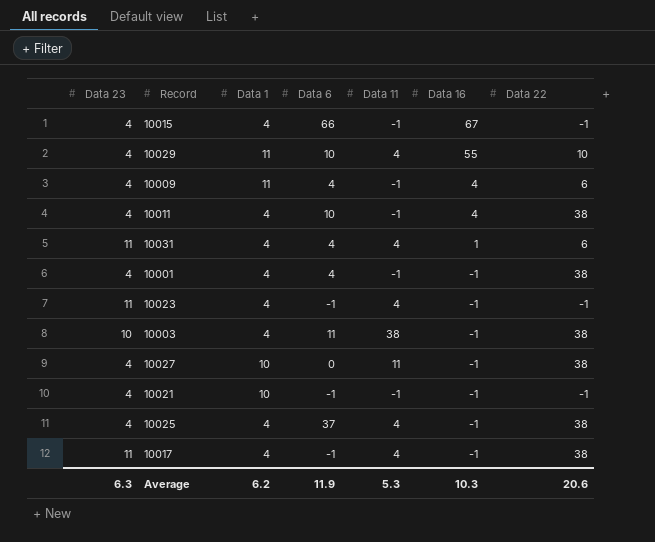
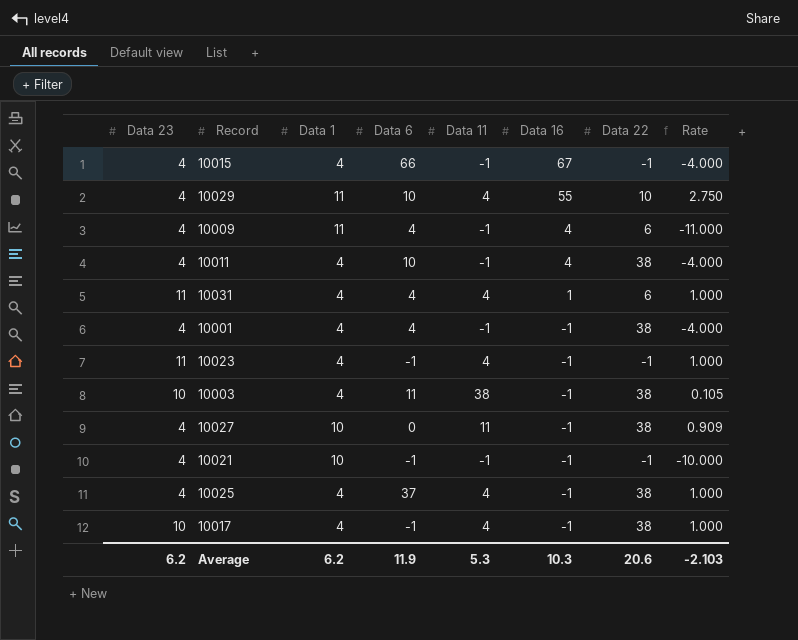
column Rate | formula: none -> [Data 1] / [Data 11]
10017 | Data 23: 11 -> 10
Average | Data 23: 6.3 -> 6.2

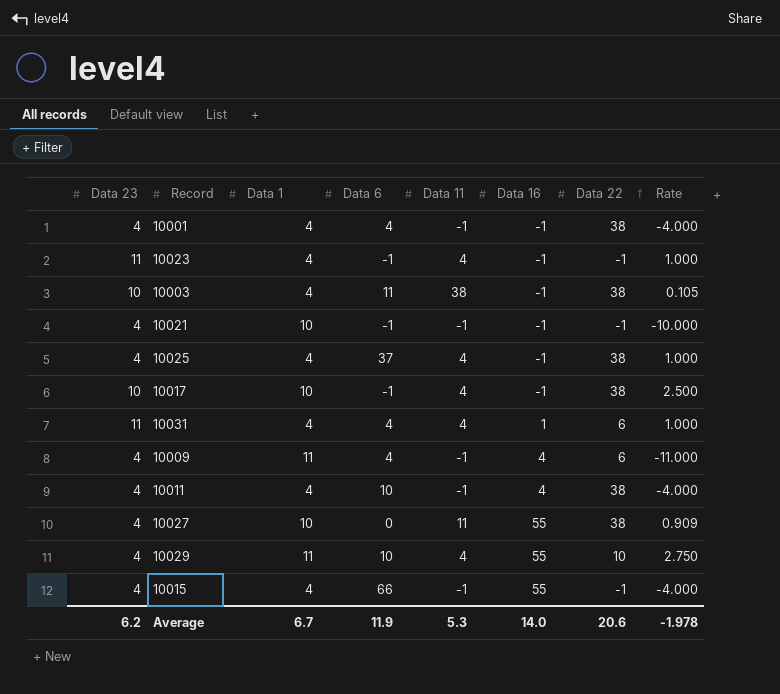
row order: Data 16 descending -> Data 16 ascending
10017 | Data 1: 4 -> 10
10017 | Rate: 1.000 -> 2.500
10027 | Data 16: -1 -> 55
10015 | Data 16: 67 -> 55
Average | Data 1: 6.2 -> 6.7
Average | Data 16: 10.3 -> 14.0
Average | Rate: -2.103 -> -1.978

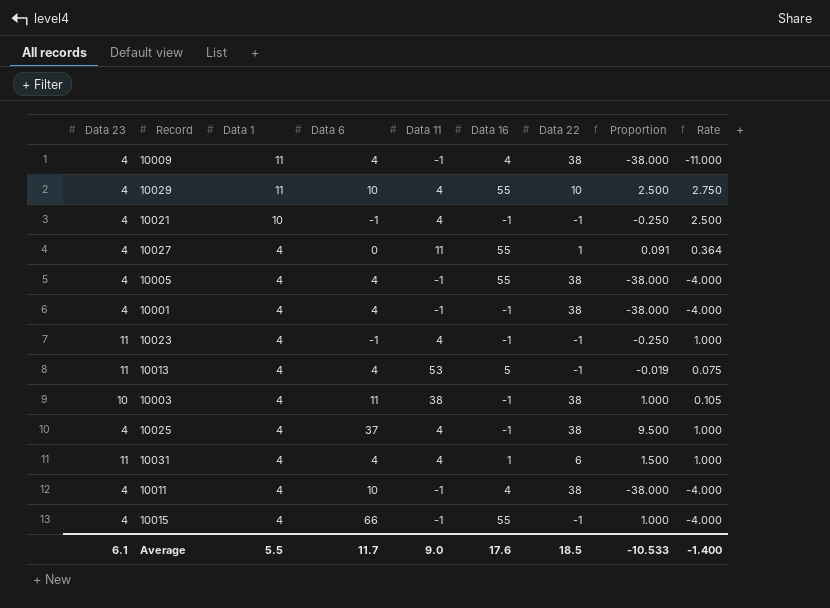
row order: Data 16 ascending -> Data 1 descending
column Proportion | formula: none -> [Data 22] / [Data 11]
row 10017: 10 | 10 | -1 | 4 | -1 | 38 | 2.500 -> none
10009 | Data 22: 6 -> 38
10021 | Data 11: -1 -> 4
10021 | Rate: -10.000 -> 2.500
10027 | Data 1: 10 -> 4
10027 | Data 22: 38 -> 1
10027 | Rate: 0.909 -> 0.364
row 10005: none -> 4 | 4 | 4 | -1 | 55 | 38 | -38.000 | -4.000
row 10013: none -> 11 | 4 | 4 | 53 | 5 | -1 | -0.019 | 0.075
Average | Data 23: 6.2 -> 6.1
Average | Data 1: 6.7 -> 5.5
Average | Data 6: 11.9 -> 11.7
Average | Data 11: 5.3 -> 9.0
Average | Data 16: 14.0 -> 17.6
Average | Data 22: 20.6 -> 18.5
Average | Rate: -1.978 -> -1.400

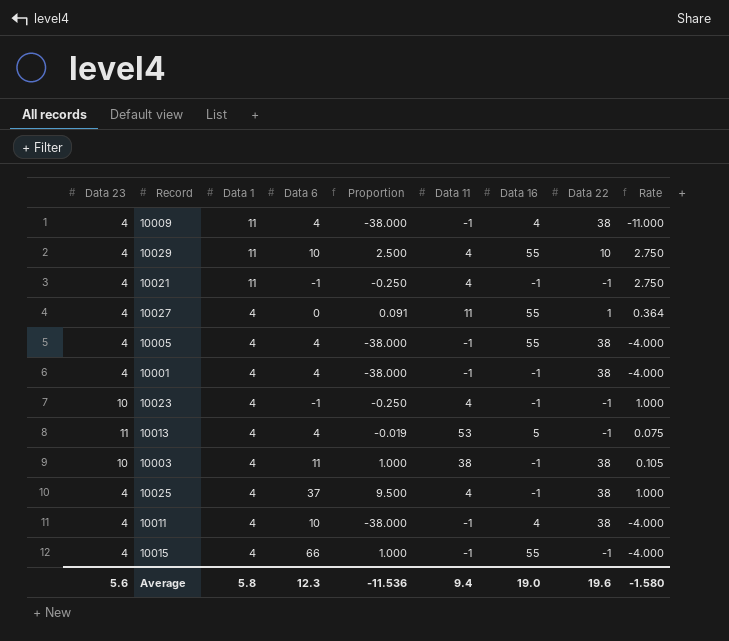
column Proportion | position: 8 -> 5
row 10031: 11 | 4 | 4 | 4 | 1 | 6 | 1.500 | 1.000 -> none
10021 | Data 1: 10 -> 11
10021 | Rate: 2.500 -> 2.750
10023 | Data 23: 11 -> 10
Average | Data 23: 6.1 -> 5.6
Average | Data 1: 5.5 -> 5.8
Average | Data 6: 11.7 -> 12.3
Average | Proportion: -10.533 -> -11.536
Average | Data 11: 9.0 -> 9.4
Average | Data 16: 17.6 -> 19.0
Average | Data 22: 18.5 -> 19.6
Average | Rate: -1.400 -> -1.580

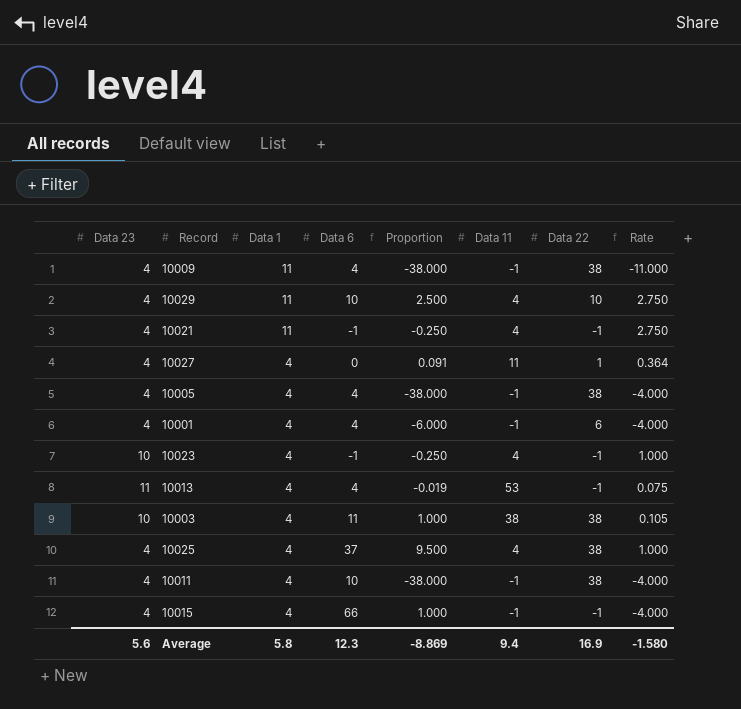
column Data 16 | position: 7 -> none
10001 | Proportion: -38.000 -> -6.000
10001 | Data 22: 38 -> 6
Average | Proportion: -11.536 -> -8.869
Average | Data 22: 19.6 -> 16.9

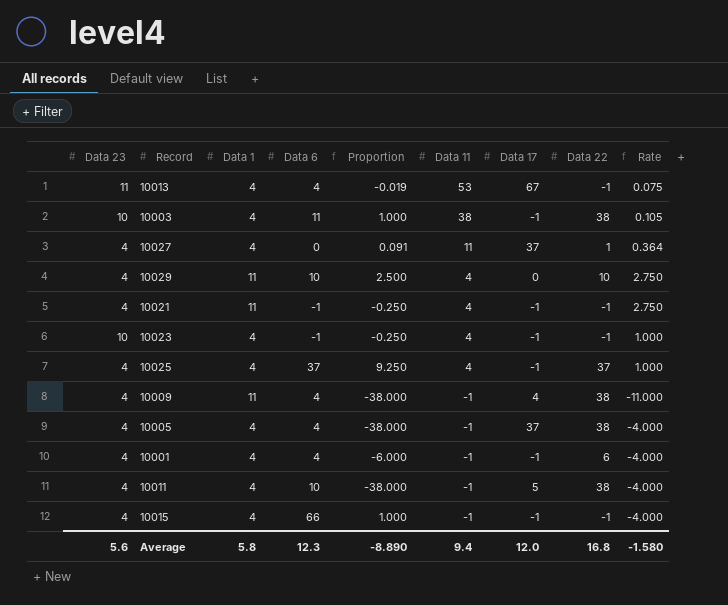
row order: Data 1 descending -> Data 11 descending
column Data 17 | position: none -> 7
10025 | Proportion: 9.500 -> 9.250
10025 | Data 22: 38 -> 37
Average | Proportion: -8.869 -> -8.890
Average | Data 22: 16.9 -> 16.8

